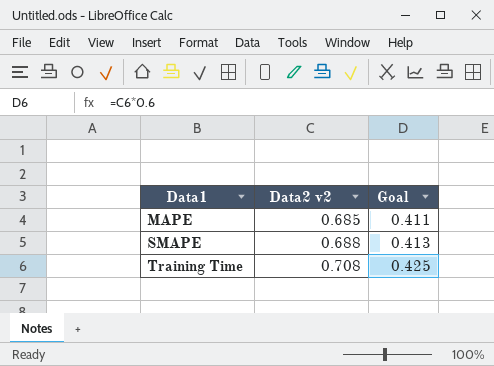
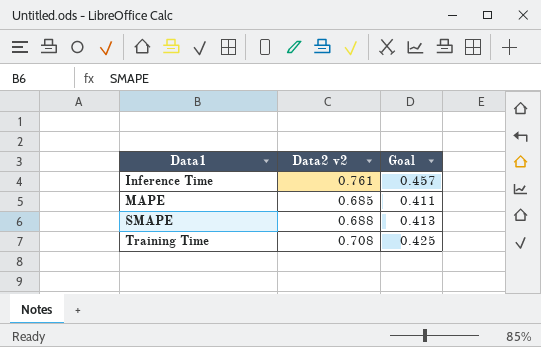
row Inference Time: none -> 0.761 | 0.457

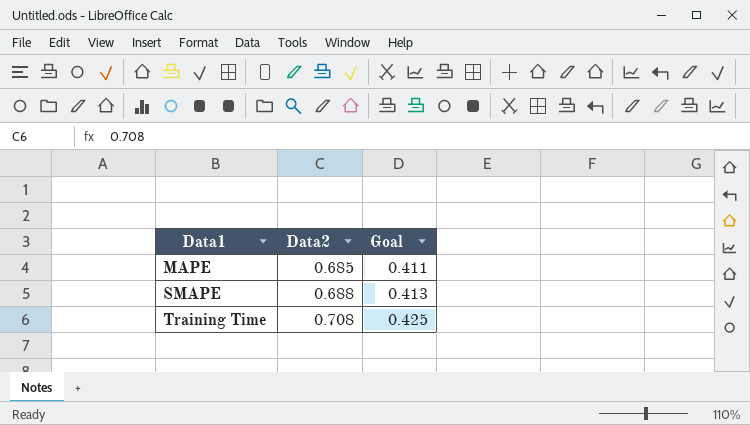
column name: Data2 v2 -> Data2
row Inference Time: 0.761 | 0.457 -> none

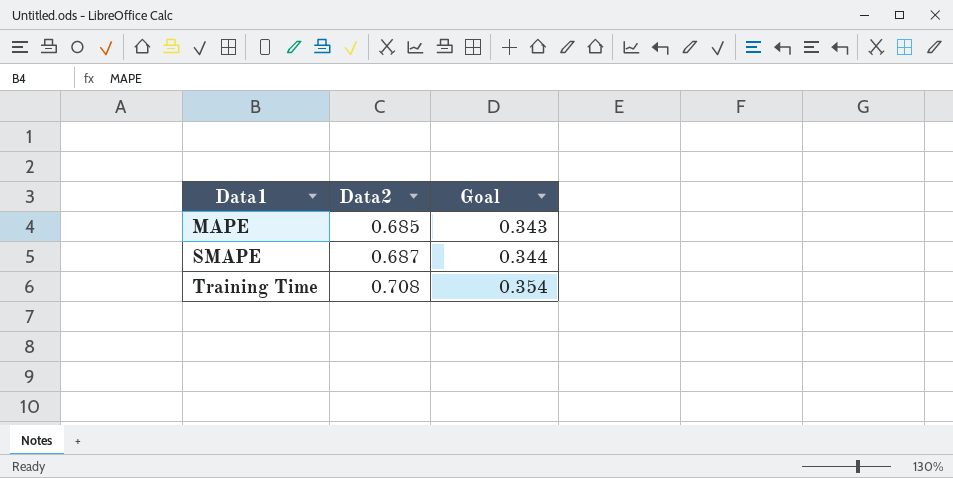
column Goal | formula: [Data2] * 0.6 -> [Data2] * 0.5
SMAPE | Data2: 0.688 -> 0.687

